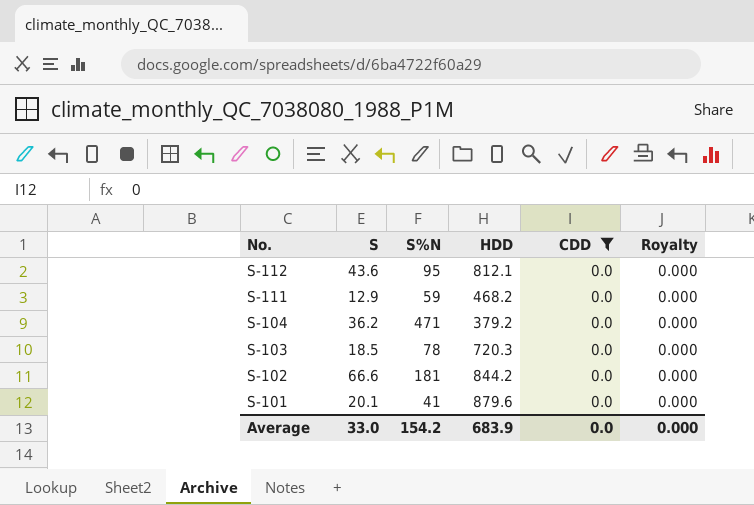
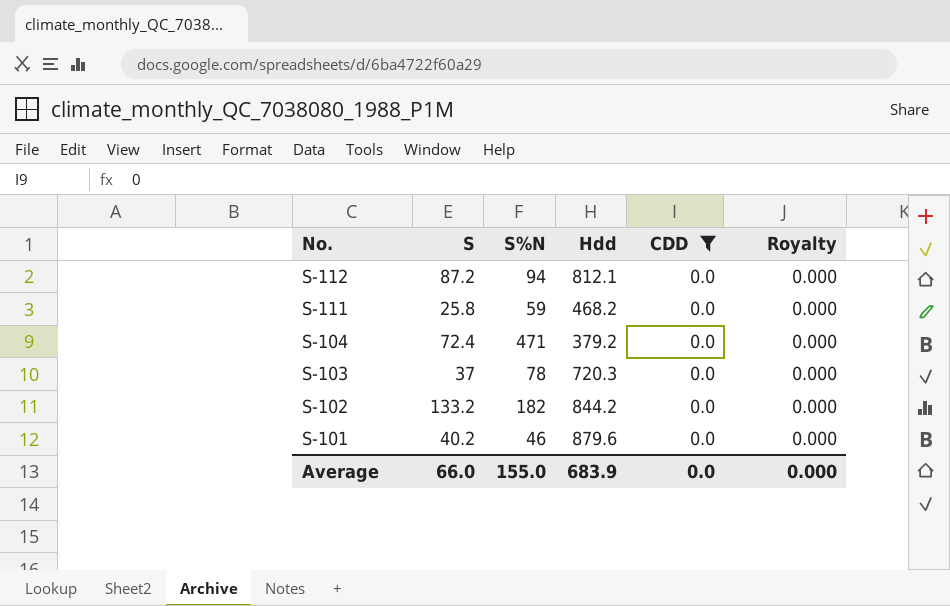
column name: HDD -> Hdd
S-112 | S: 43.6 -> 87.2
S-112 | S%N: 95 -> 94
S-111 | S: 12.9 -> 25.8
S-104 | S: 36.2 -> 72.4
S-103 | S: 18.5 -> 37
S-102 | S: 66.6 -> 133.2
S-102 | S%N: 181 -> 182
S-101 | S: 20.1 -> 40.2
S-101 | S%N: 41 -> 46
Average | S: 33.0 -> 66.0
Average | S%N: 154.2 -> 155.0

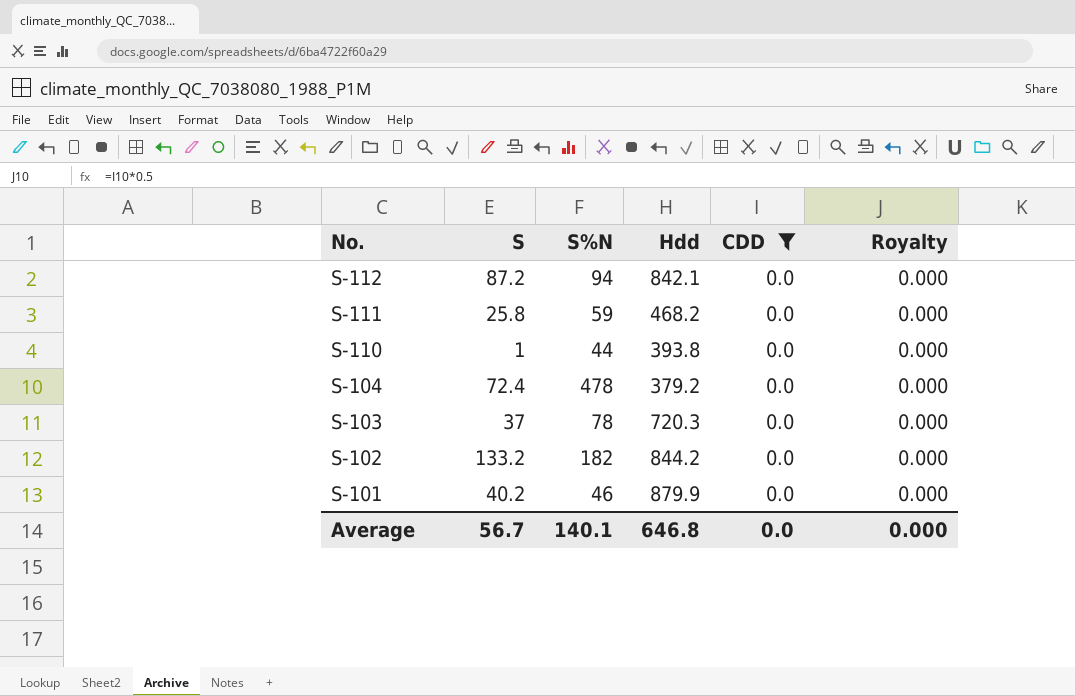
S-112 | Hdd: 812.1 -> 842.1
row S-110: none -> 1 | 44 | 393.8 | 0.0 | 0.000
S-104 | S%N: 471 -> 478
S-101 | Hdd: 879.6 -> 879.9
Average | S: 66.0 -> 56.7
Average | S%N: 155.0 -> 140.1
Average | Hdd: 683.9 -> 646.8

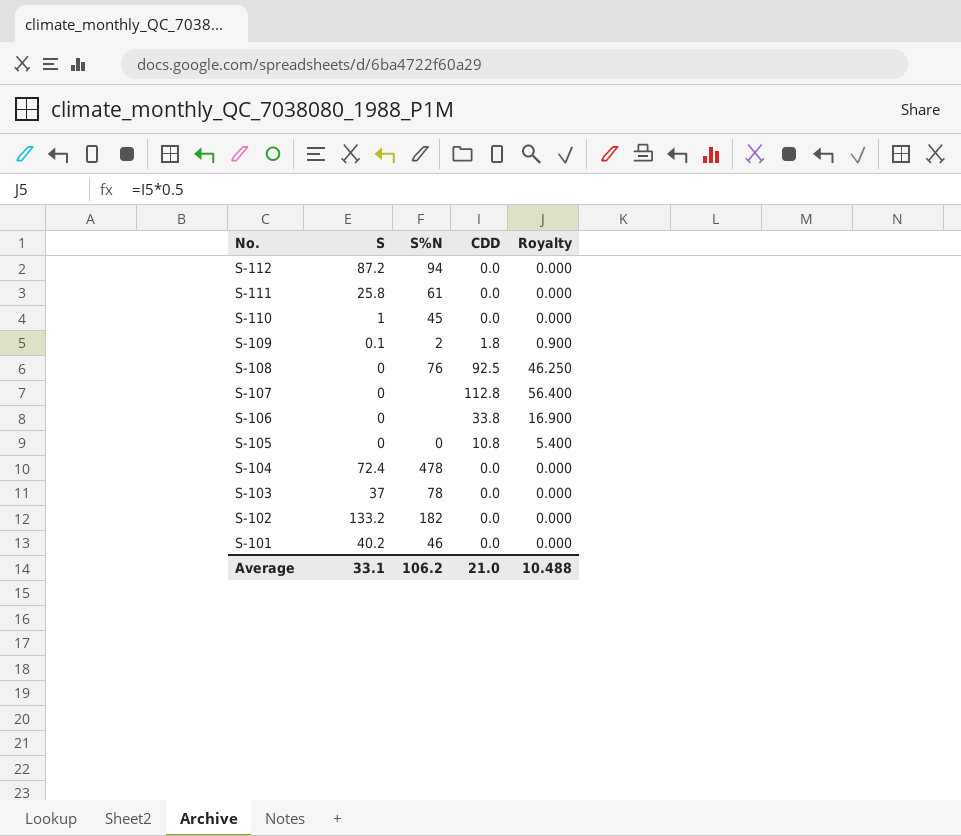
filter: CDD = 0.0 -> none
column Hdd | position: 4 -> none
S-111 | S%N: 59 -> 61
S-110 | S%N: 44 -> 45
Average | S: 56.7 -> 33.1
Average | S%N: 140.1 -> 106.2
Average | CDD: 0.0 -> 21.0
Average | Royalty: 0.000 -> 10.488

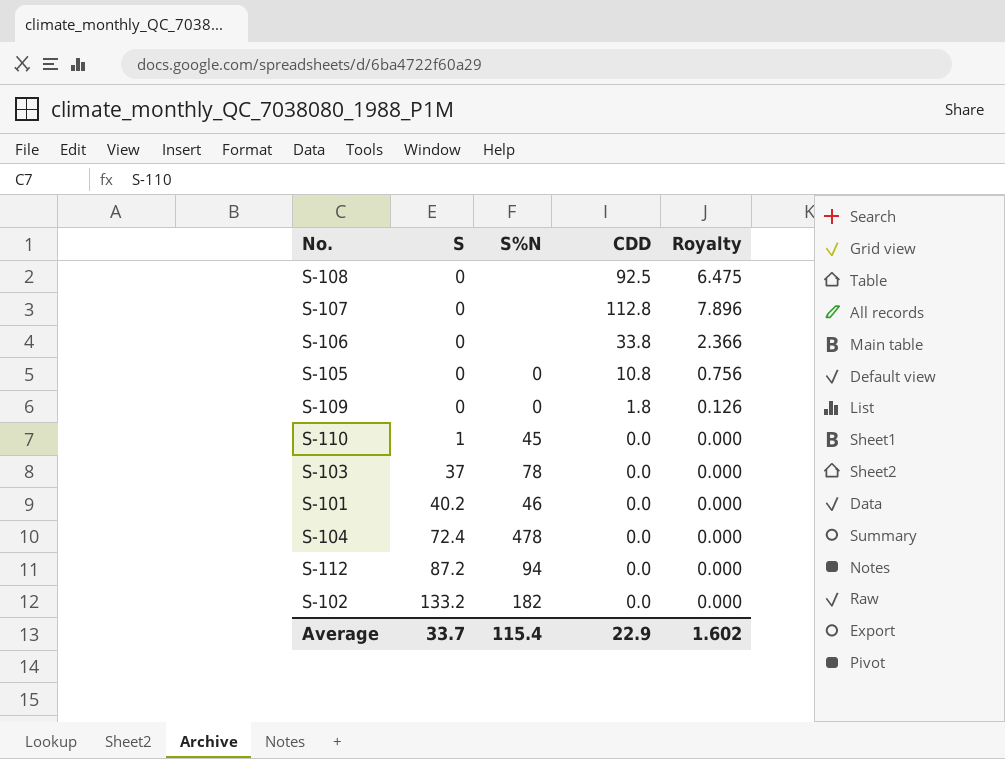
row order: No. descending -> S ascending
column Royalty | formula: [CDD] * 0.5 -> [CDD] * 0.07
row S-111: 25.8 | 61 | 0.0 | 0.000 -> none
S-108 | S%N: 76 -> none
S-109 | S: 0.1 -> 0
S-109 | S%N: 2 -> 0
Average | S: 33.1 -> 33.7
Average | S%N: 106.2 -> 115.4
Average | CDD: 21.0 -> 22.9
Average | Royalty: 10.488 -> 1.602

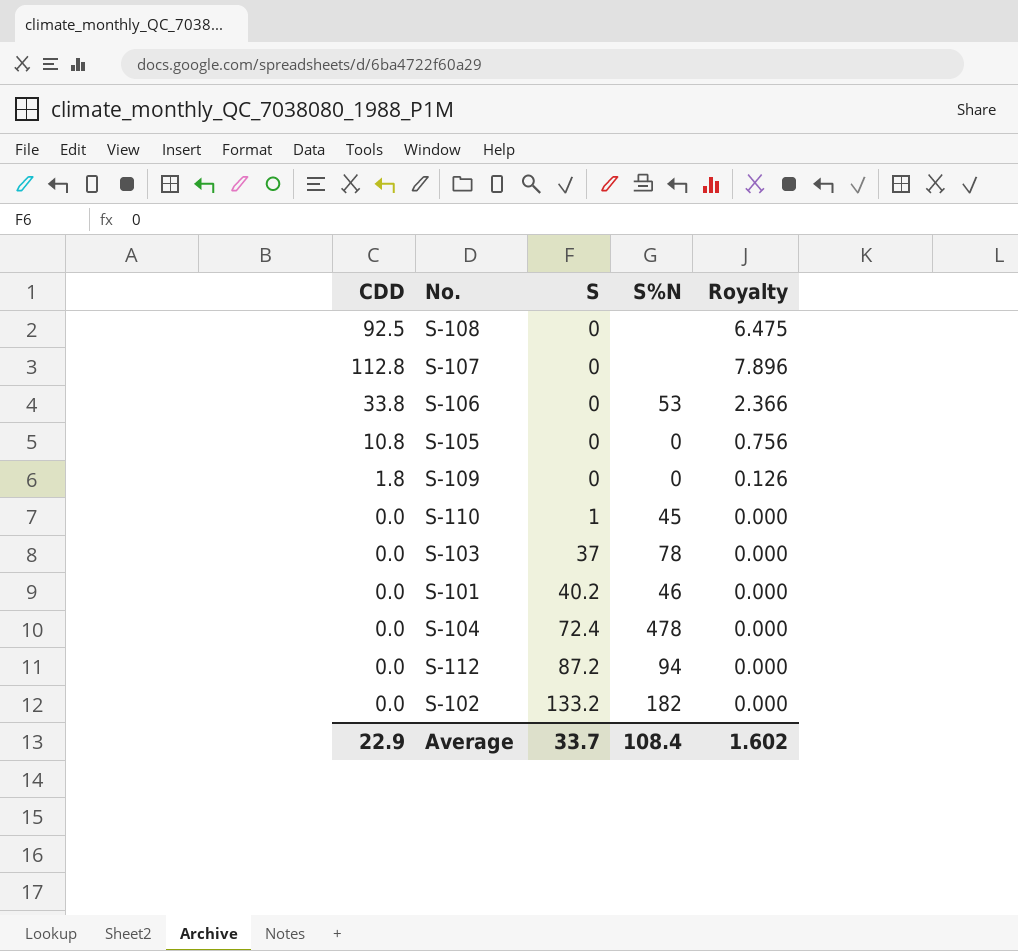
column CDD | position: 4 -> 1
S-106 | S%N: none -> 53
Average | S%N: 115.4 -> 108.4

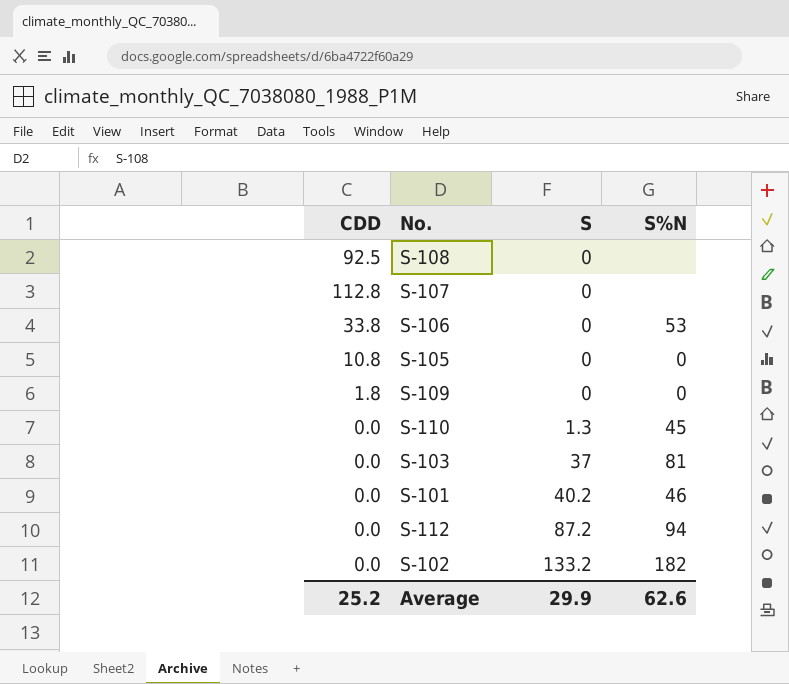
column Royalty | formula: [CDD] * 0.07 -> none
row S-104: 0.0 | 72.4 | 478 | 0.000 -> none
S-110 | S: 1 -> 1.3
S-103 | S%N: 78 -> 81
Average | CDD: 22.9 -> 25.2
Average | S: 33.7 -> 29.9
Average | S%N: 108.4 -> 62.6

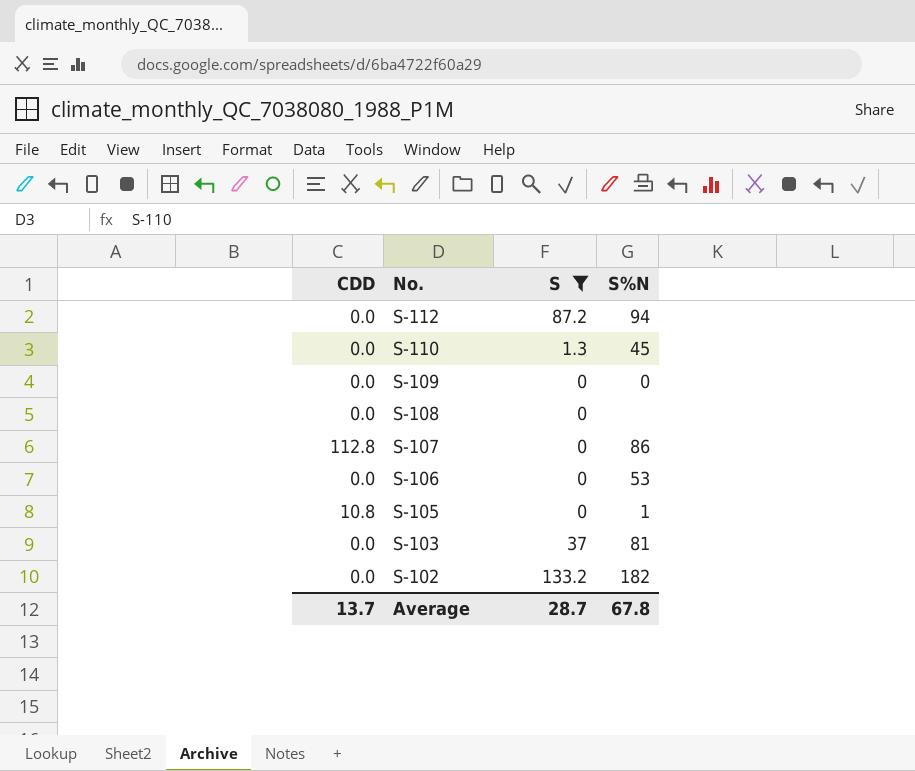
filter: none -> S != 40.2
row order: S ascending -> No. descending
S-109 | CDD: 1.8 -> 0.0
S-108 | CDD: 92.5 -> 0.0
S-107 | S%N: none -> 86
S-106 | CDD: 33.8 -> 0.0
S-105 | S%N: 0 -> 1
Average | CDD: 25.2 -> 13.7
Average | S: 29.9 -> 28.7
Average | S%N: 62.6 -> 67.8

